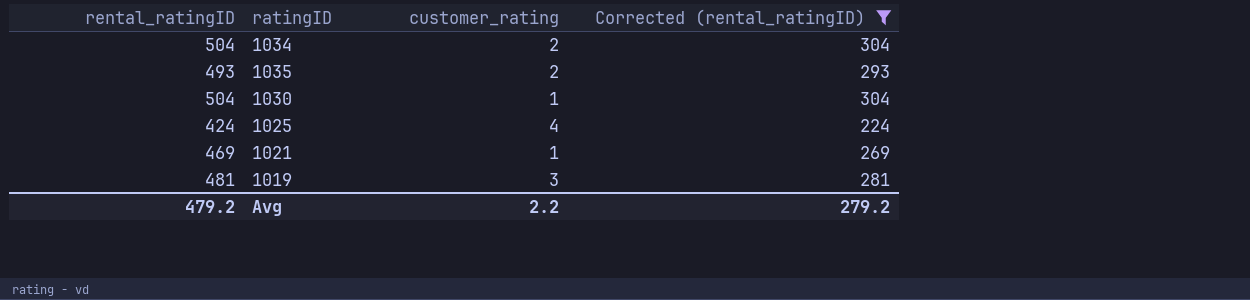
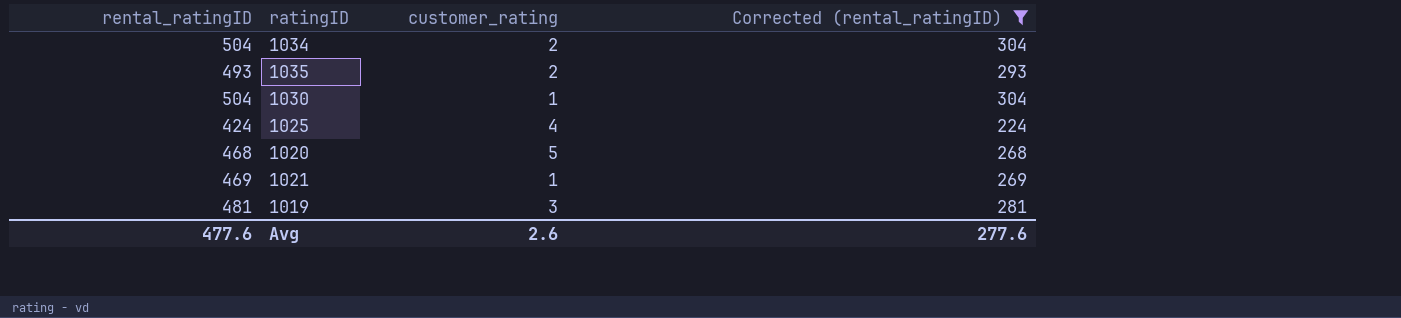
row 1020: none -> 468 | 5 | 268
Avg | rental_ratingID: 479.2 -> 477.6
Avg | customer_rating: 2.2 -> 2.6
Avg | Corrected (rental_ratingID): 279.2 -> 277.6

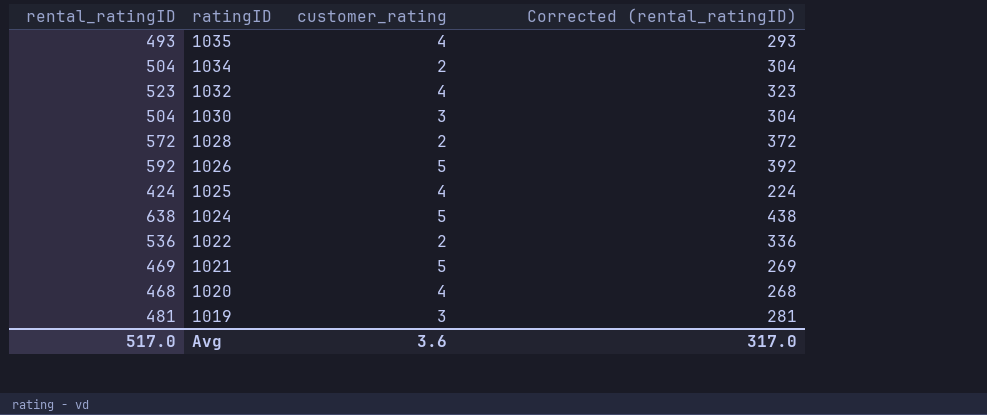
filter: Corrected (rental_ratingID) <= 304 -> none
row order: none -> ratingID descending
1035 | customer_rating: 2 -> 4
1030 | customer_rating: 1 -> 3
1021 | customer_rating: 1 -> 5
1020 | customer_rating: 5 -> 4
Avg | rental_ratingID: 477.6 -> 517.0
Avg | customer_rating: 2.6 -> 3.6
Avg | Corrected (rental_ratingID): 277.6 -> 317.0

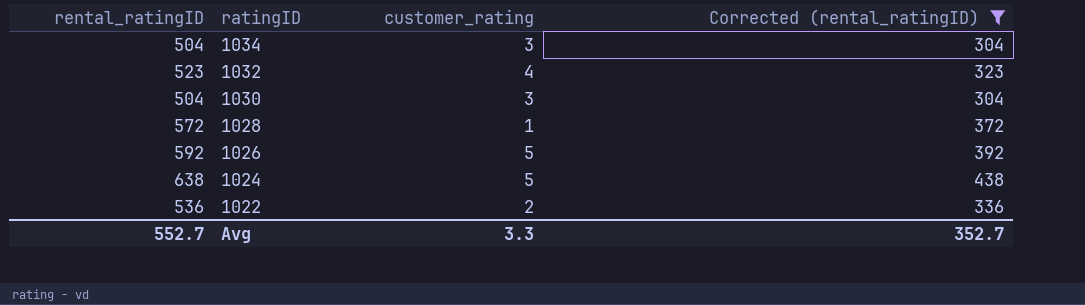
filter: none -> Corrected (rental_ratingID) >= 304
1034 | customer_rating: 2 -> 3
1028 | customer_rating: 2 -> 1
Avg | rental_ratingID: 517.0 -> 552.7
Avg | customer_rating: 3.6 -> 3.3
Avg | Corrected (rental_ratingID): 317.0 -> 352.7

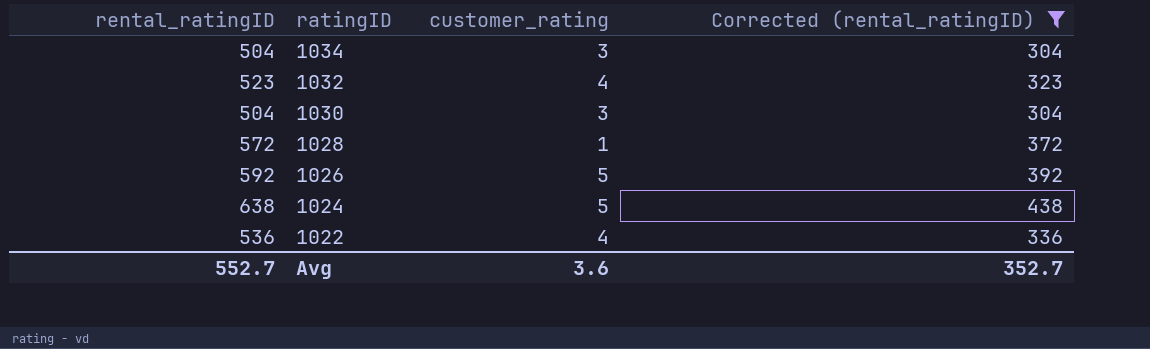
1022 | customer_rating: 2 -> 4
Avg | customer_rating: 3.3 -> 3.6

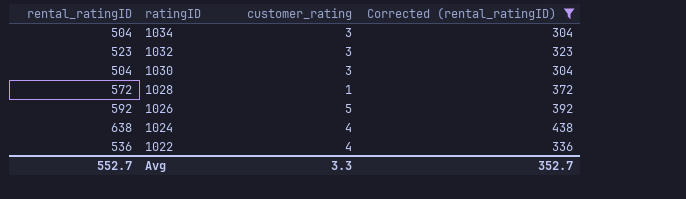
1032 | customer_rating: 4 -> 3
1024 | customer_rating: 5 -> 4
Avg | customer_rating: 3.6 -> 3.3

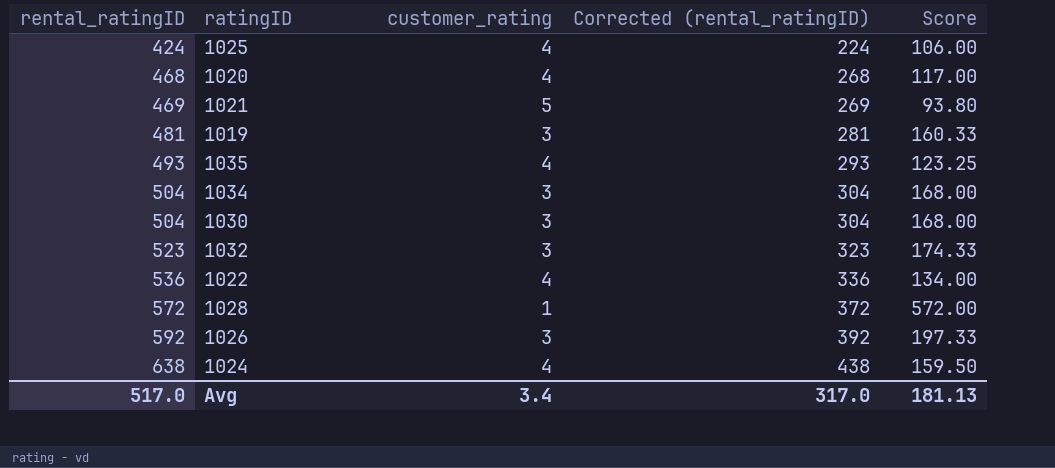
filter: Corrected (rental_ratingID) >= 304 -> none
row order: ratingID descending -> rental_ratingID ascending
column Score | formula: none -> [rental_ratingID] / [customer_rating]
1026 | customer_rating: 5 -> 3
Avg | rental_ratingID: 552.7 -> 517.0
Avg | customer_rating: 3.3 -> 3.4
Avg | Corrected (rental_ratingID): 352.7 -> 317.0

